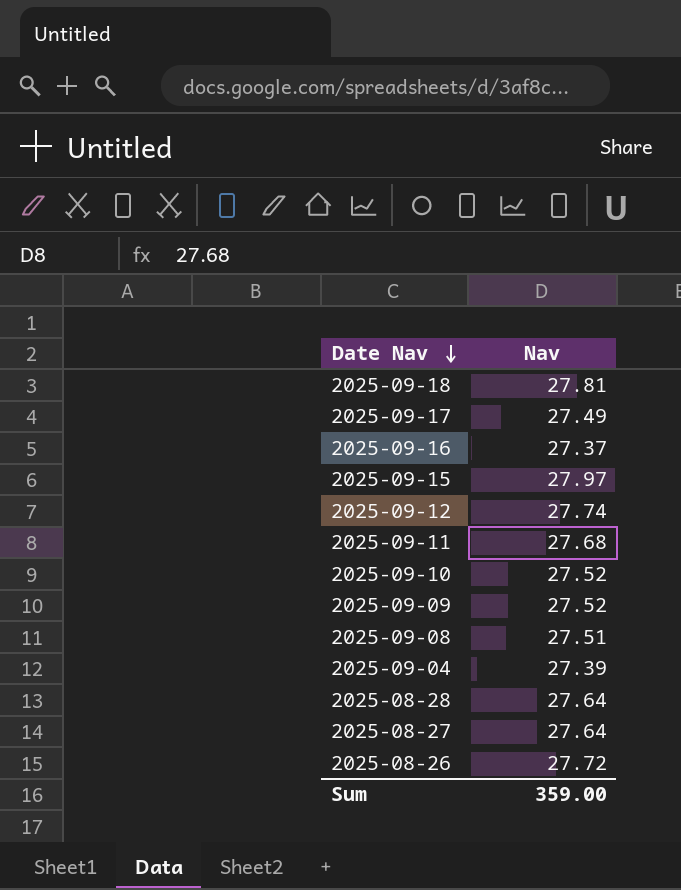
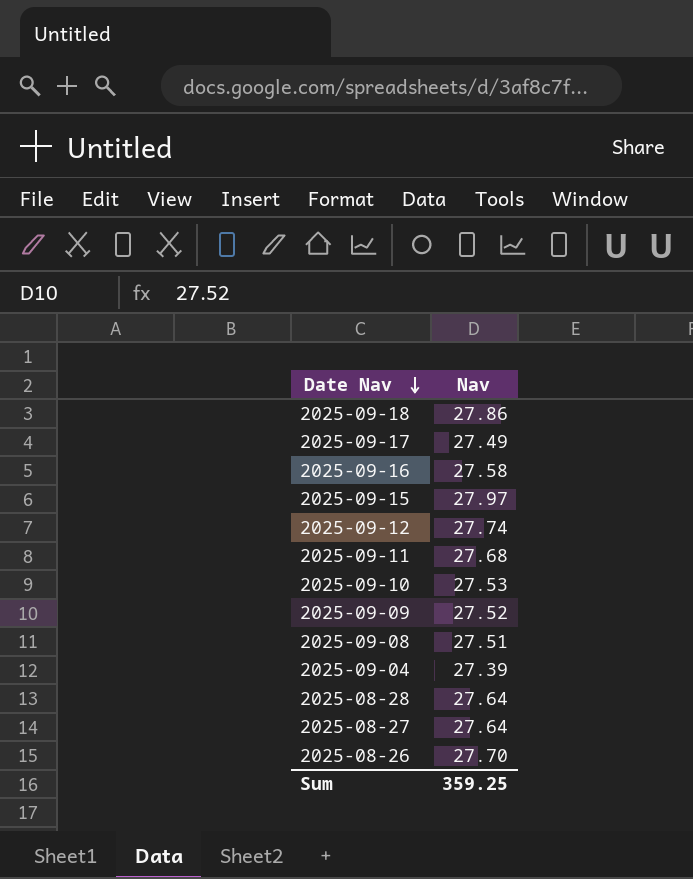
2025-09-18 | Nav: 27.81 -> 27.86
2025-09-16 | Nav: 27.37 -> 27.58
2025-09-10 | Nav: 27.52 -> 27.53
2025-08-26 | Nav: 27.72 -> 27.70
Sum | Nav: 359.00 -> 359.25

